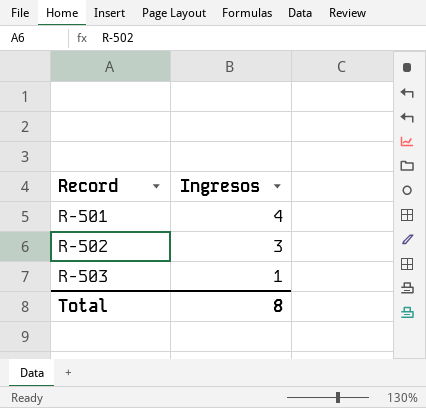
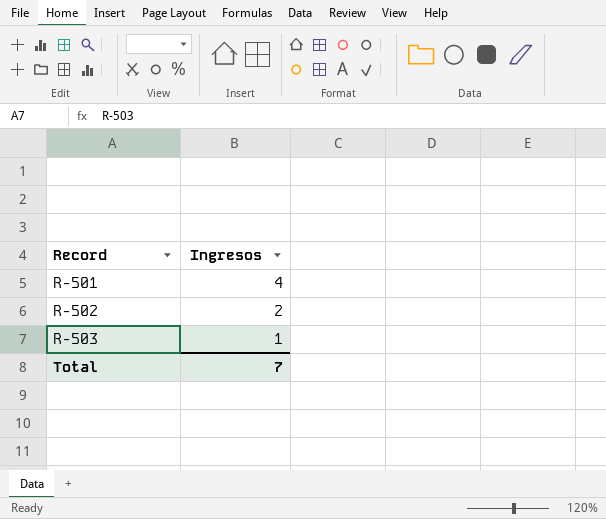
R-502 | Ingresos: 3 -> 2
Total | Ingresos: 8 -> 7

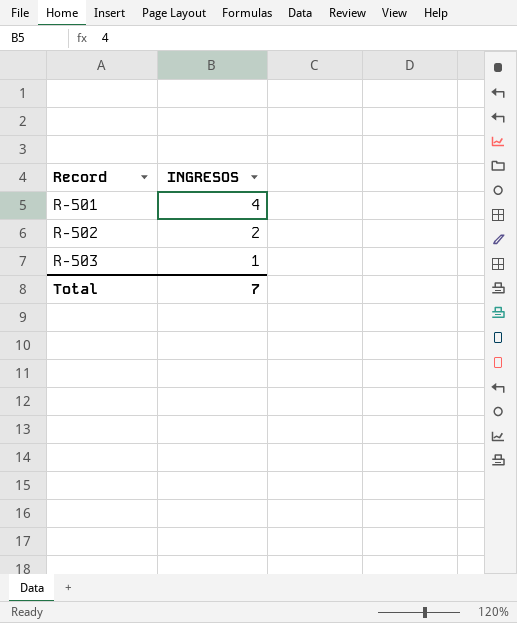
column name: Ingresos -> INGRESOS

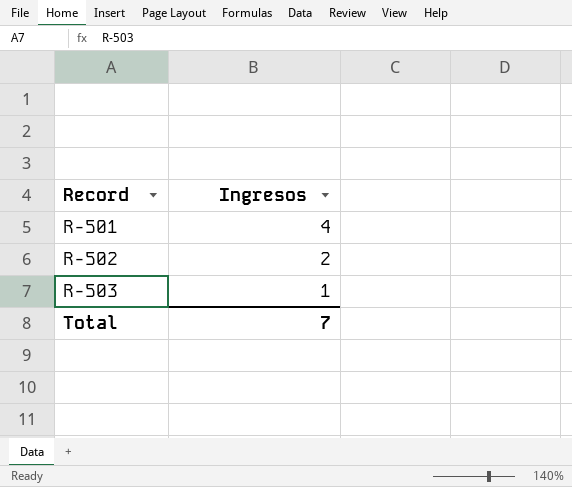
column name: INGRESOS -> Ingresos

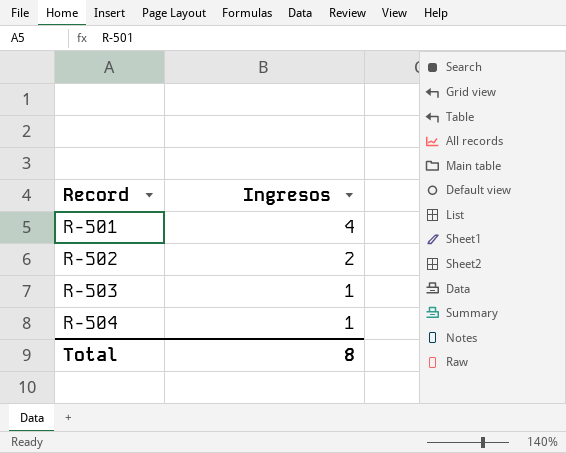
row R-504: none -> 1
Total | Ingresos: 7 -> 8

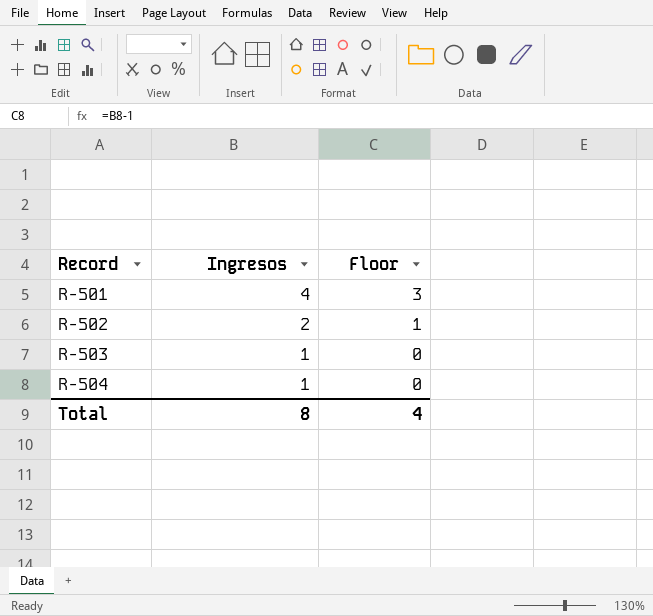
column Floor | formula: none -> [Ingresos] - 1

